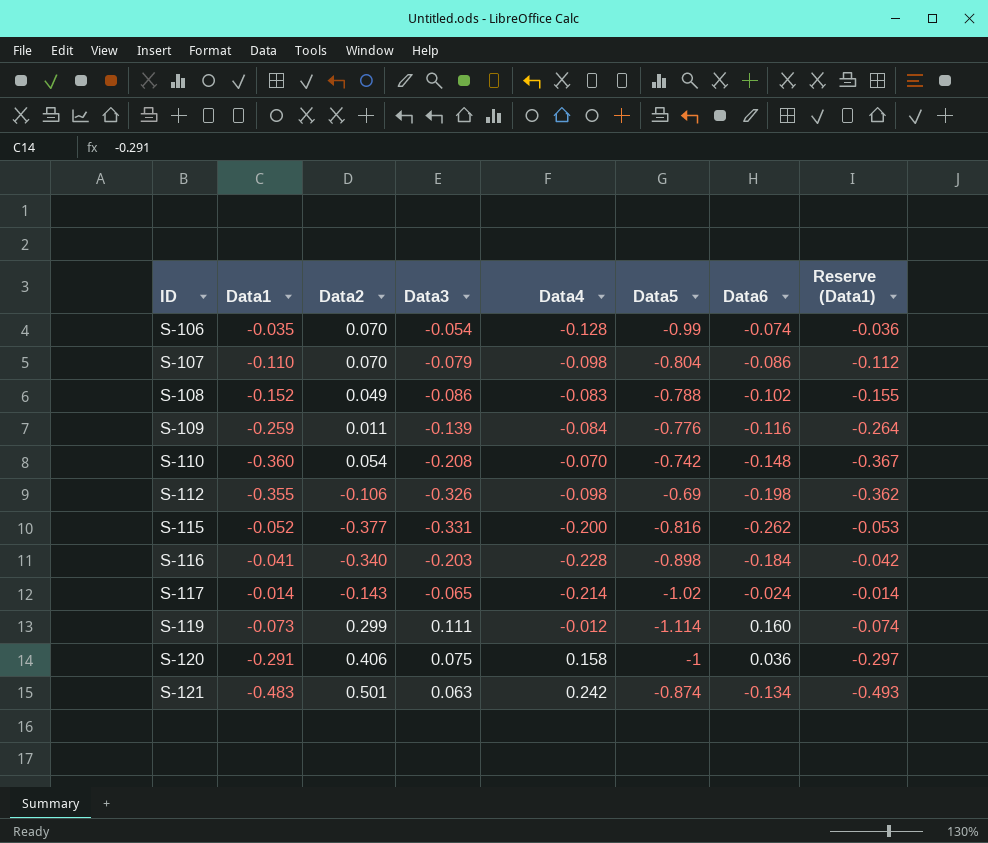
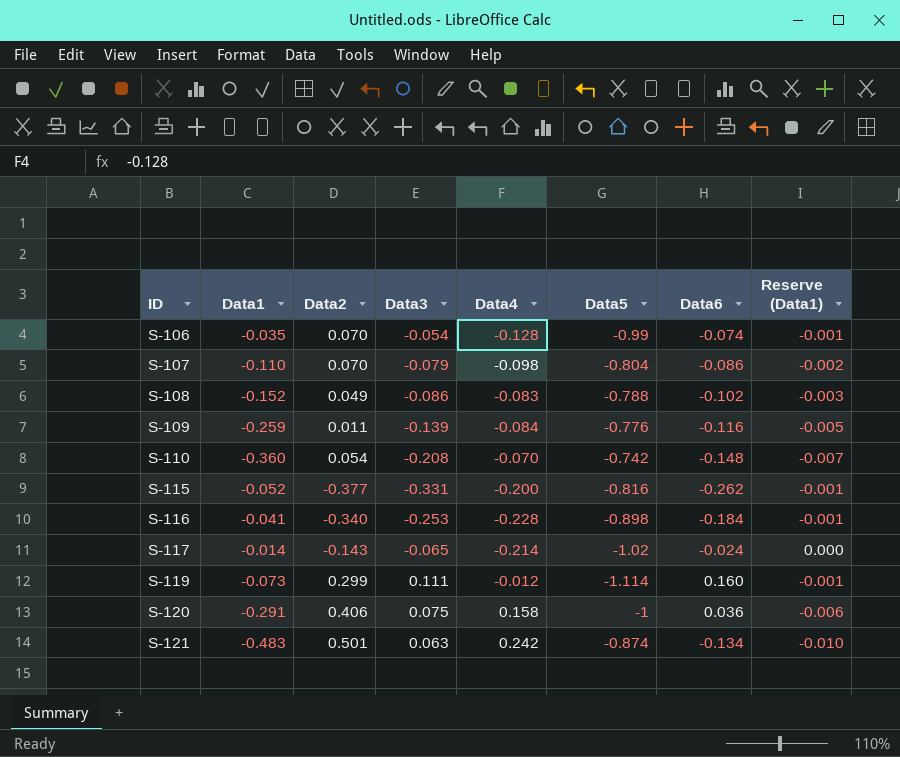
column Reserve (Data1) | formula: [Data1] * 1.02 -> [Data1] * 0.02
row S-112: -0.355 | -0.106 | -0.326 | -0.098 | -0.69 | -0.198 | -0.362 -> none
S-116 | Data3: -0.203 -> -0.253

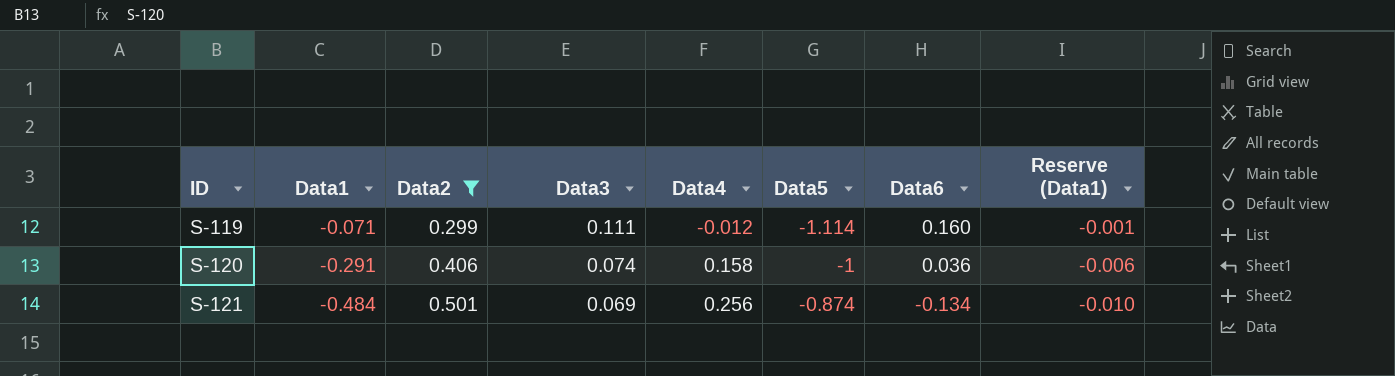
filter: none -> Data2 >= 0.299
S-119 | Data1: -0.073 -> -0.071
S-120 | Data3: 0.075 -> 0.074
S-121 | Data1: -0.483 -> -0.484
S-121 | Data3: 0.063 -> 0.069
S-121 | Data4: 0.242 -> 0.256

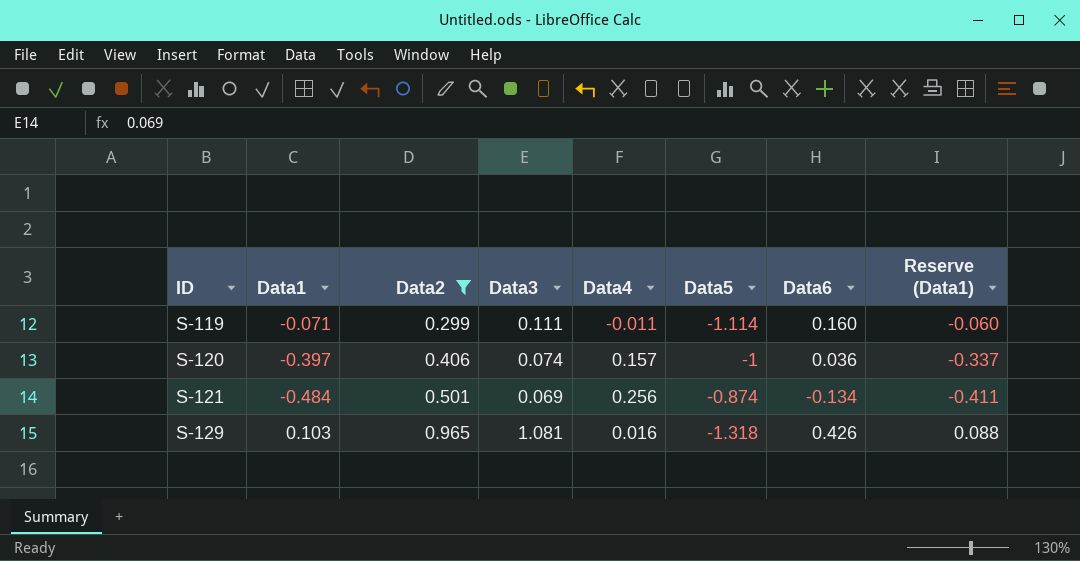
column Reserve (Data1) | formula: [Data1] * 0.02 -> [Data1] * 0.85
S-119 | Data4: -0.012 -> -0.011
S-120 | Data1: -0.291 -> -0.397
S-120 | Data4: 0.158 -> 0.157
row S-129: none -> 0.103 | 0.965 | 1.081 | 0.016 | -1.318 | 0.426 | 0.088

